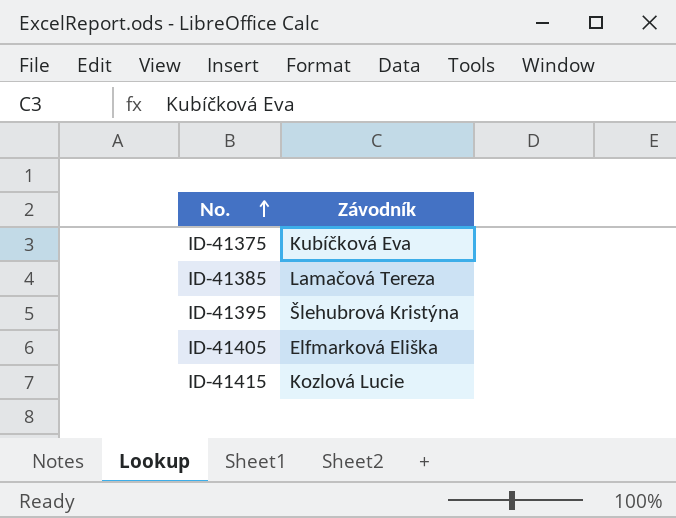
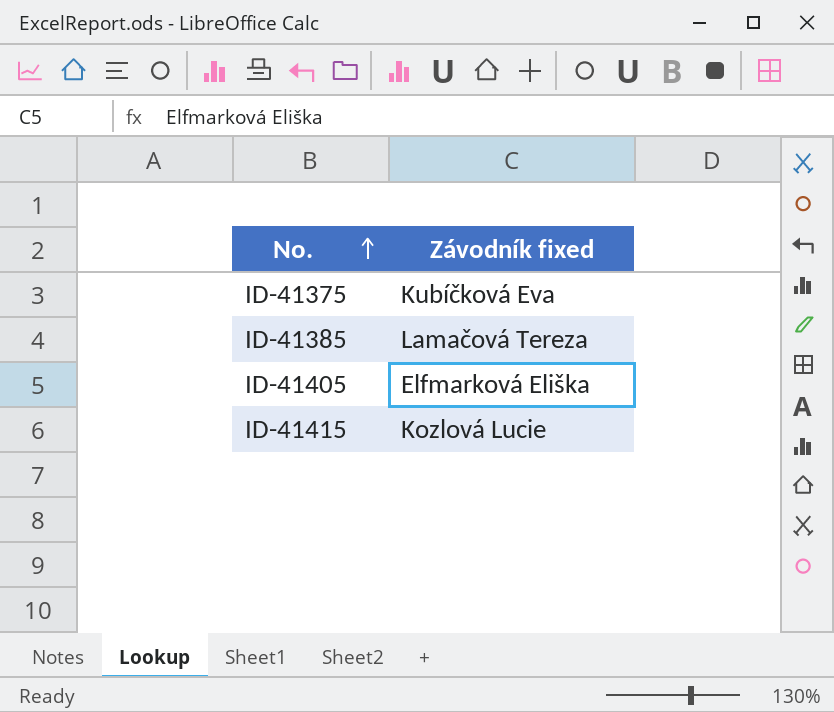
column name: Závodník -> Závodník fixed
row ID-41395: Šlehubrová Kristýna -> none

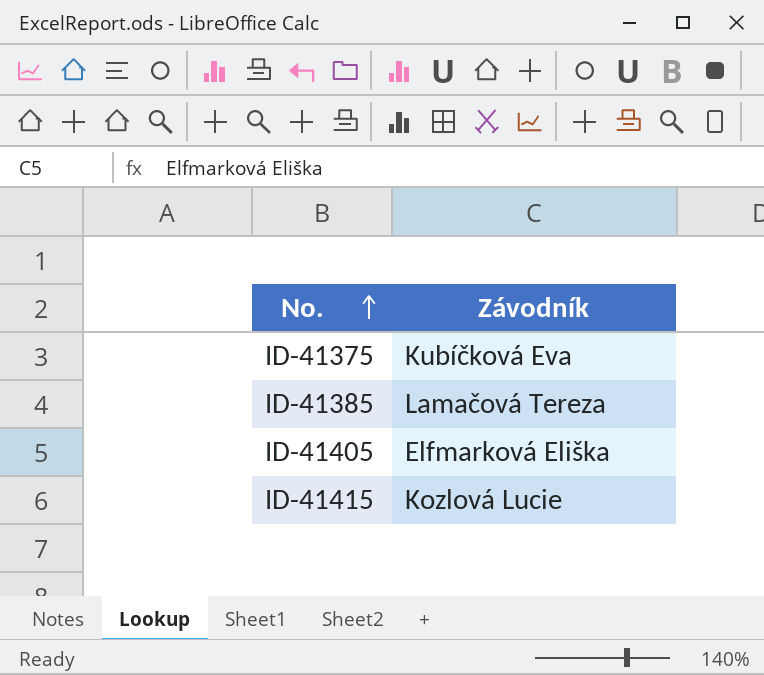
column name: Závodník fixed -> Závodník

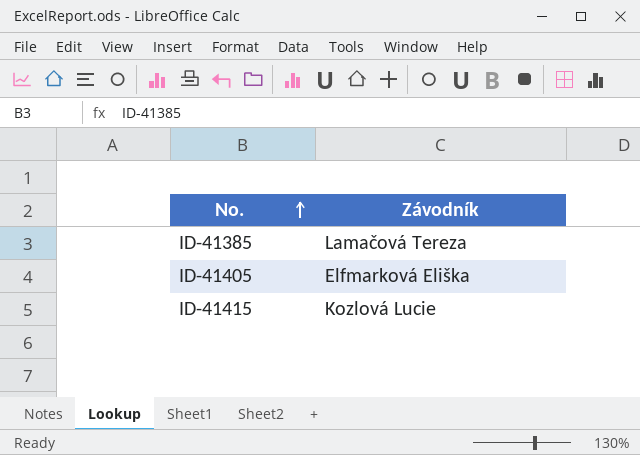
row ID-41375: Kubíčková Eva -> none

